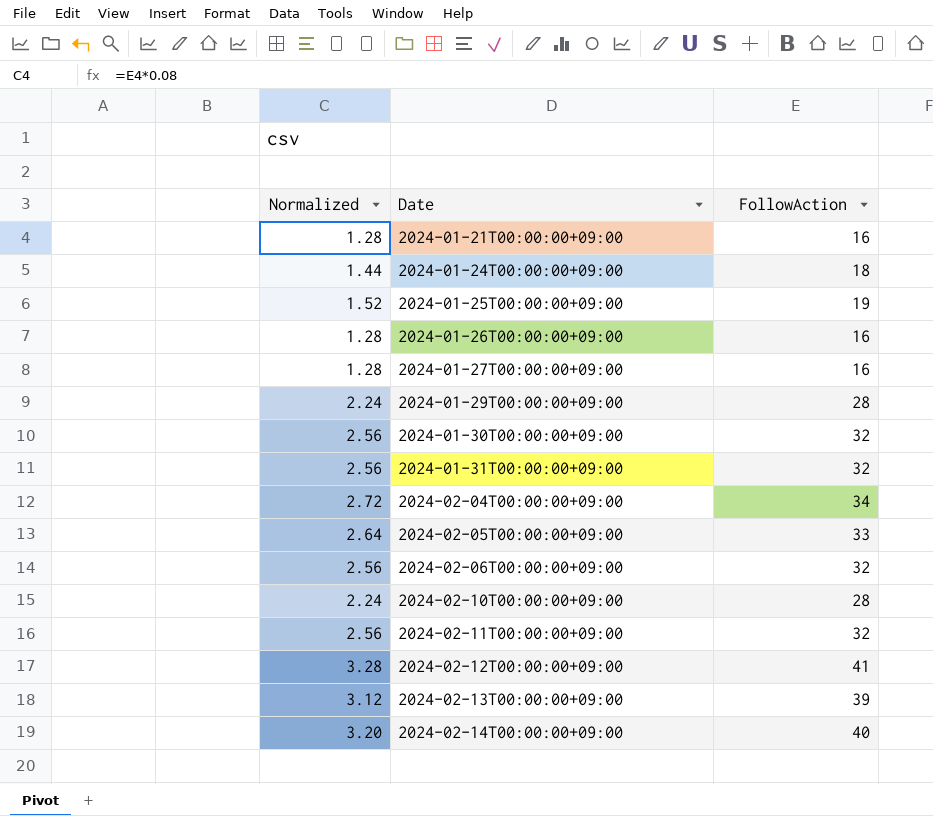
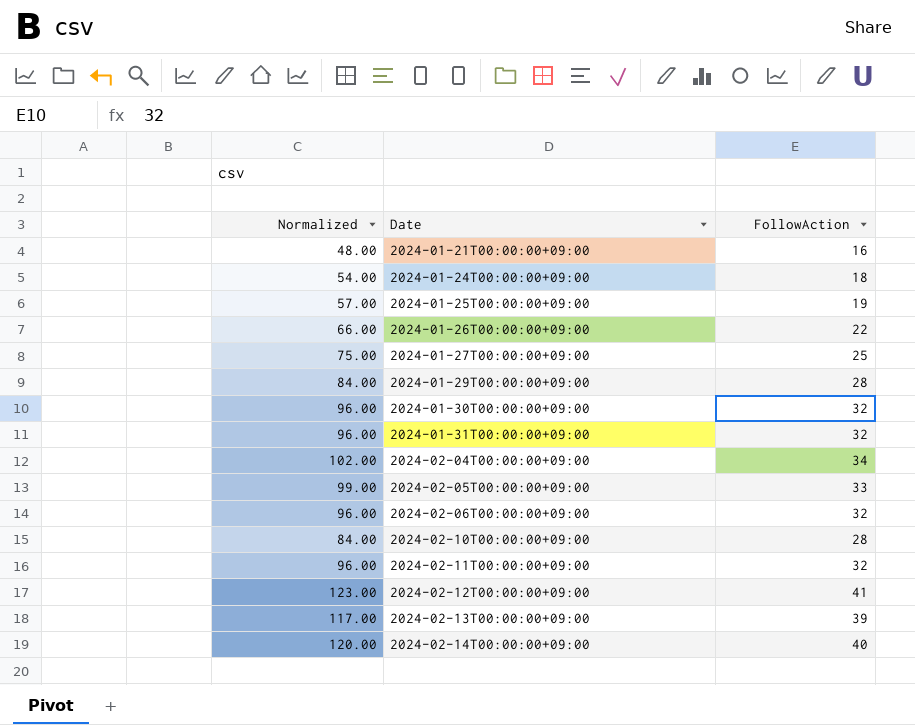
column Normalized | formula: [FollowAction] * 0.08 -> [FollowAction] * 3
2024-01-26T00:00:00+09:00 | FollowAction: 16 -> 22
2024-01-27T00:00:00+09:00 | FollowAction: 16 -> 25

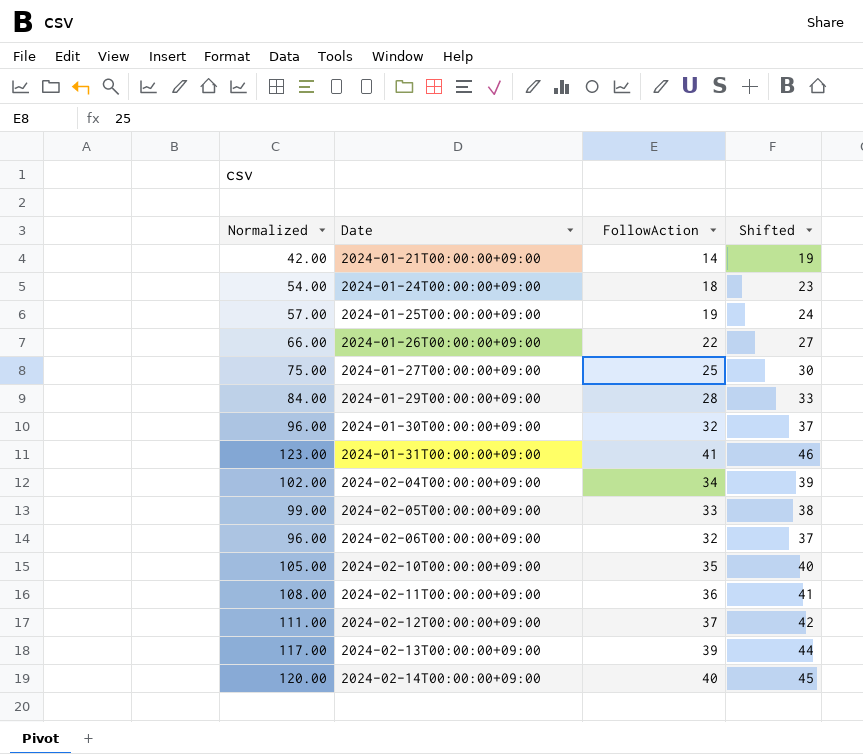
column Shifted | formula: none -> [FollowAction] + 5
2024-01-21T00:00:00+09:00 | Normalized: 48.00 -> 42.00
2024-01-21T00:00:00+09:00 | FollowAction: 16 -> 14
2024-01-31T00:00:00+09:00 | Normalized: 96.00 -> 123.00
2024-01-31T00:00:00+09:00 | FollowAction: 32 -> 41
2024-02-10T00:00:00+09:00 | Normalized: 84.00 -> 105.00
2024-02-10T00:00:00+09:00 | FollowAction: 28 -> 35
2024-02-11T00:00:00+09:00 | Normalized: 96.00 -> 108.00
2024-02-11T00:00:00+09:00 | FollowAction: 32 -> 36
2024-02-12T00:00:00+09:00 | Normalized: 123.00 -> 111.00
2024-02-12T00:00:00+09:00 | FollowAction: 41 -> 37

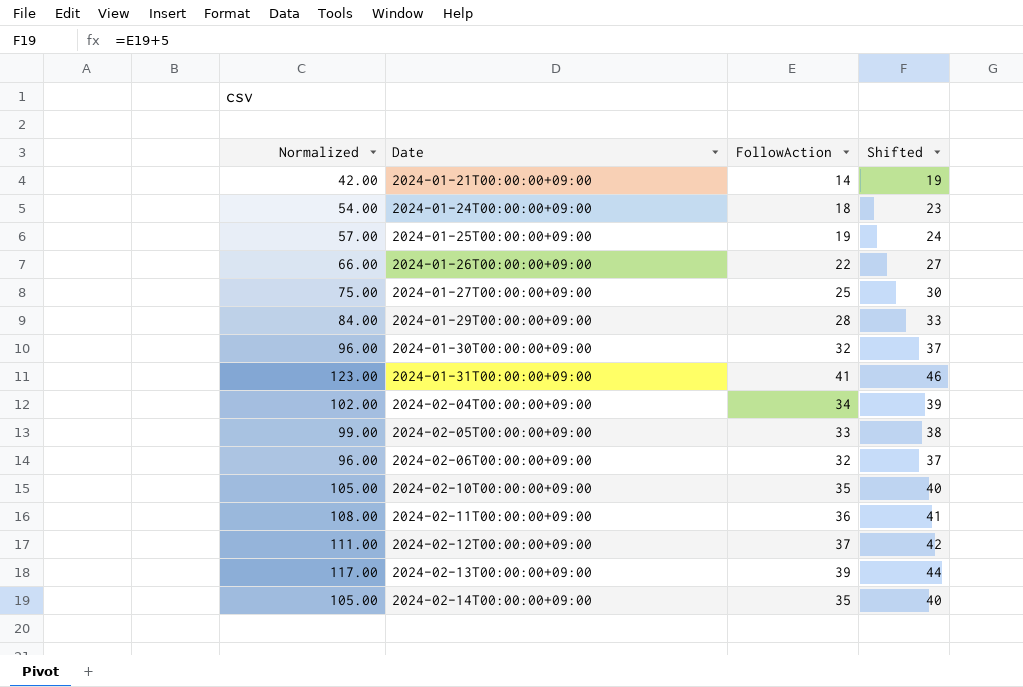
2024-02-14T00:00:00+09:00 | Normalized: 120.00 -> 105.00
2024-02-14T00:00:00+09:00 | FollowAction: 40 -> 35
2024-02-14T00:00:00+09:00 | Shifted: 45 -> 40

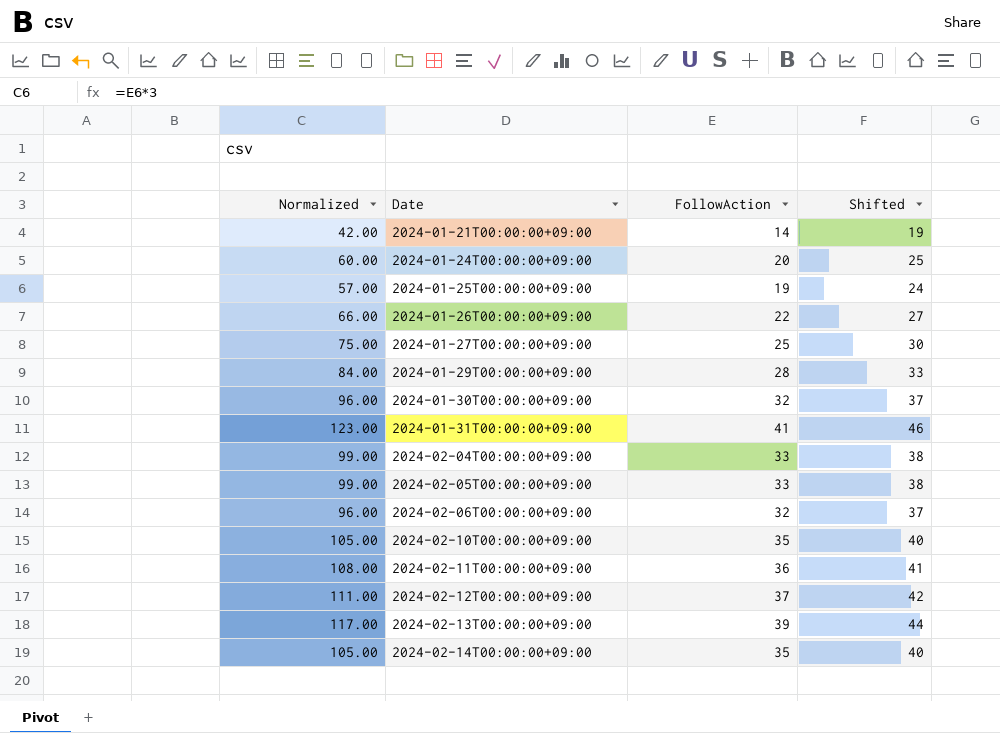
2024-01-24T00:00:00+09:00 | Normalized: 54.00 -> 60.00
2024-01-24T00:00:00+09:00 | FollowAction: 18 -> 20
2024-01-24T00:00:00+09:00 | Shifted: 23 -> 25
2024-02-04T00:00:00+09:00 | Normalized: 102.00 -> 99.00
2024-02-04T00:00:00+09:00 | FollowAction: 34 -> 33
2024-02-04T00:00:00+09:00 | Shifted: 39 -> 38

